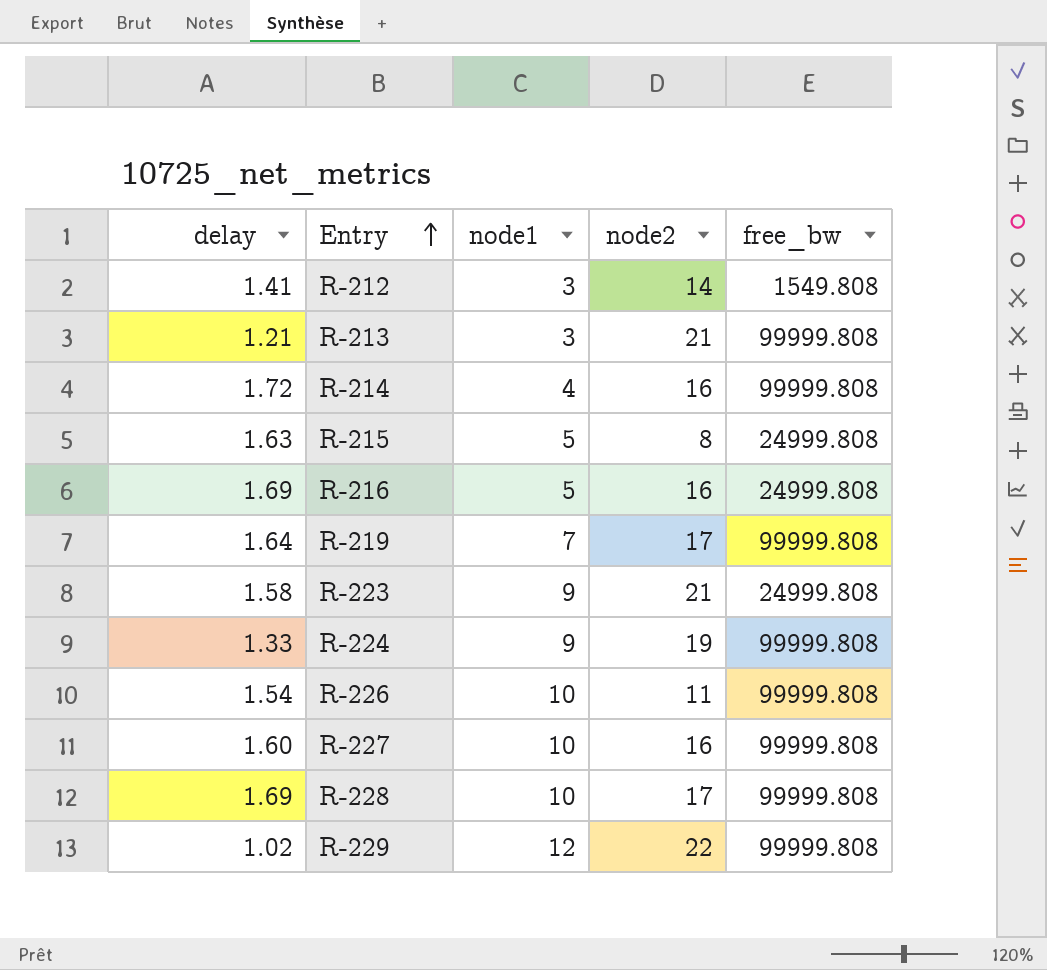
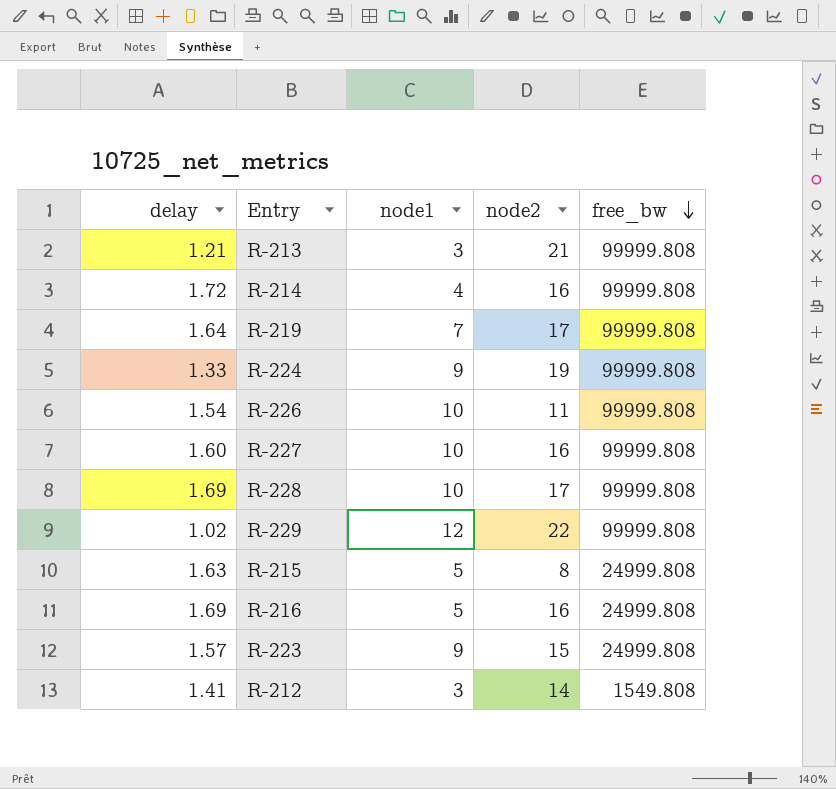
row order: Entry ascending -> free_bw descending
R-223 | delay: 1.58 -> 1.57
R-223 | node2: 21 -> 15

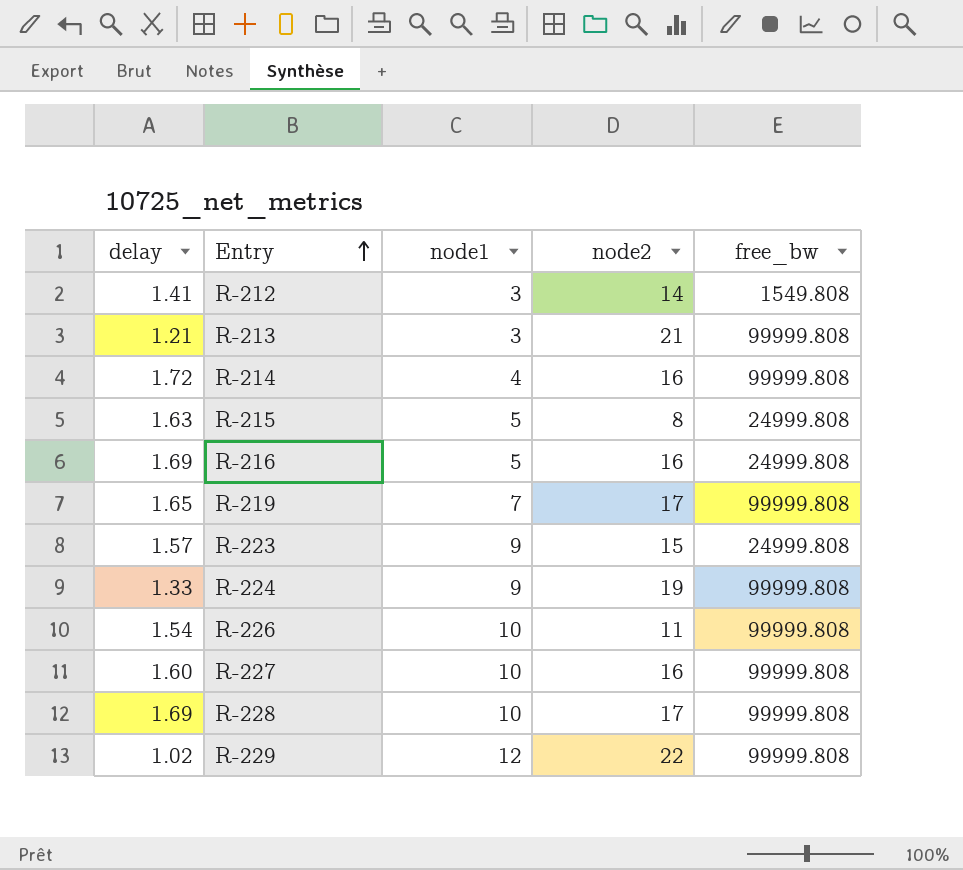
row order: free_bw descending -> Entry ascending
R-219 | delay: 1.64 -> 1.65

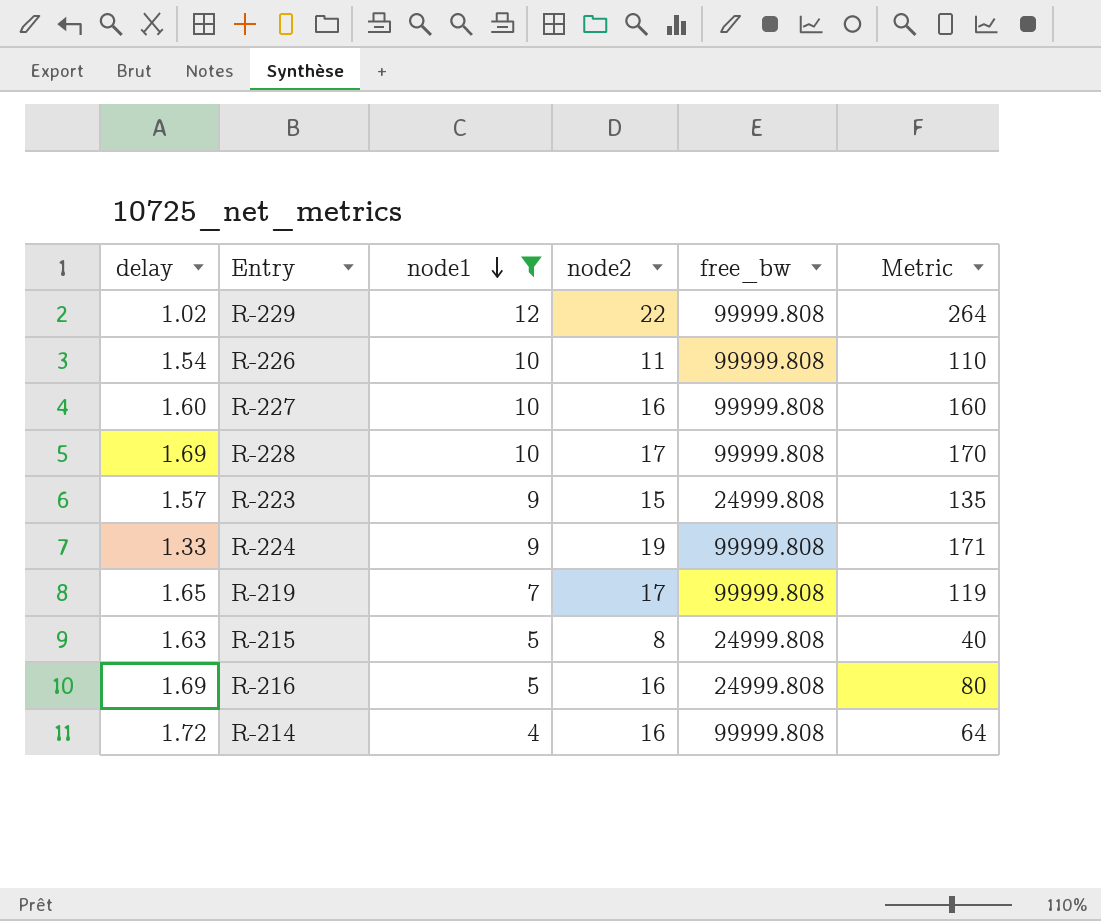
filter: none -> node1 != 3
row order: Entry ascending -> node1 descending
column Metric | formula: none -> [node1] * [node2]

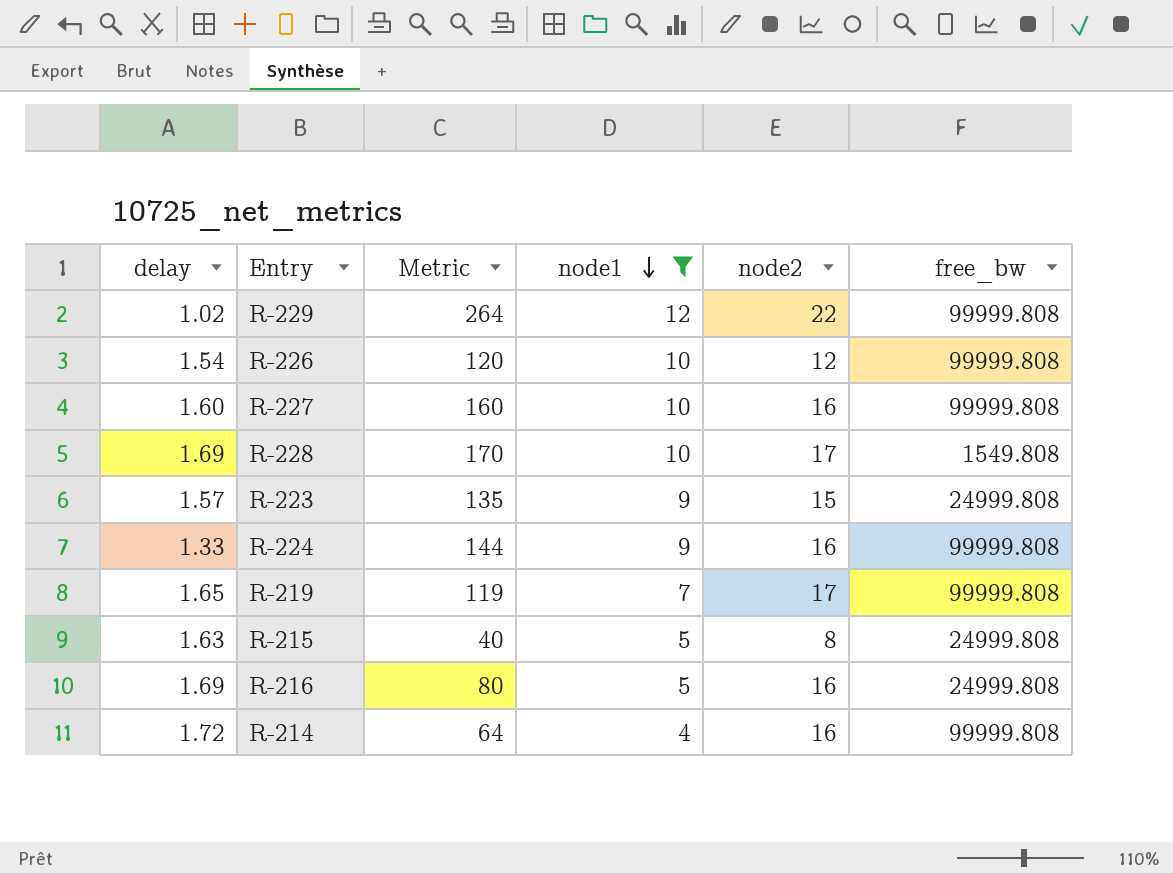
column Metric | position: 6 -> 3
R-226 | Metric: 110 -> 120
R-226 | node2: 11 -> 12
R-228 | free_bw: 99999.808 -> 1549.808
R-224 | Metric: 171 -> 144
R-224 | node2: 19 -> 16

